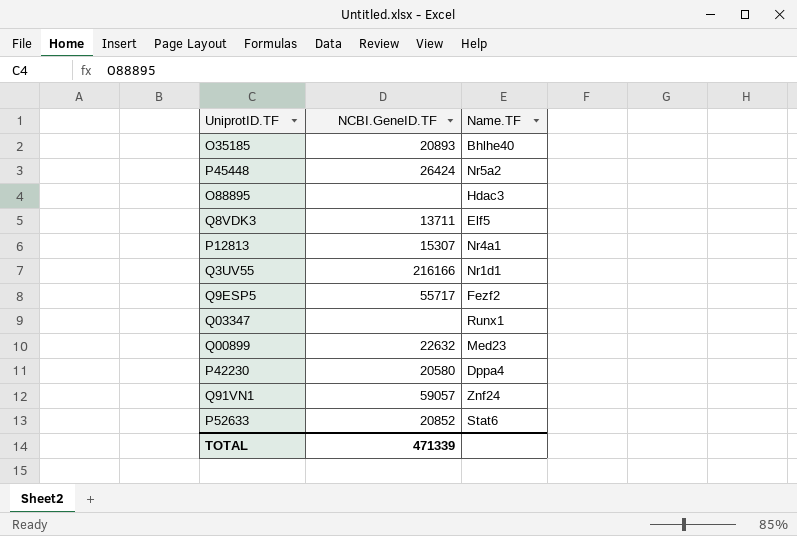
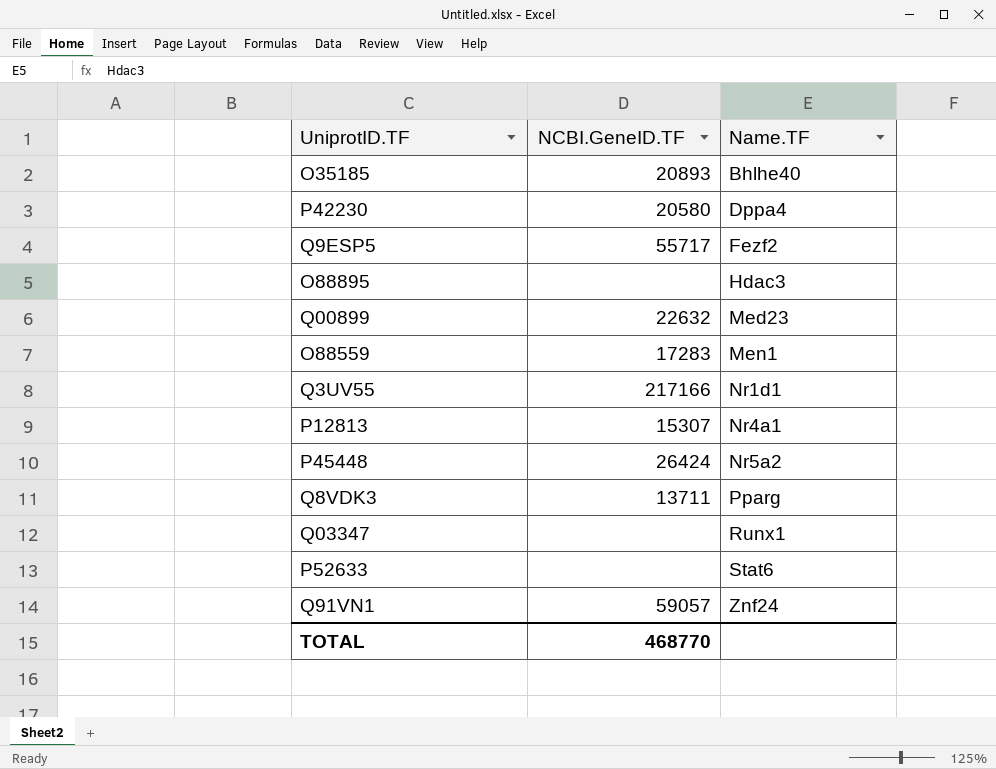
row order: none -> Name.TF ascending
row O88559: none -> 17283 | Men1
Q3UV55 | NCBI.GeneID.TF: 216166 -> 217166
Q8VDK3 | Name.TF: Elf5 -> Pparg
P52633 | NCBI.GeneID.TF: 20852 -> none
TOTAL | NCBI.GeneID.TF: 471339 -> 468770

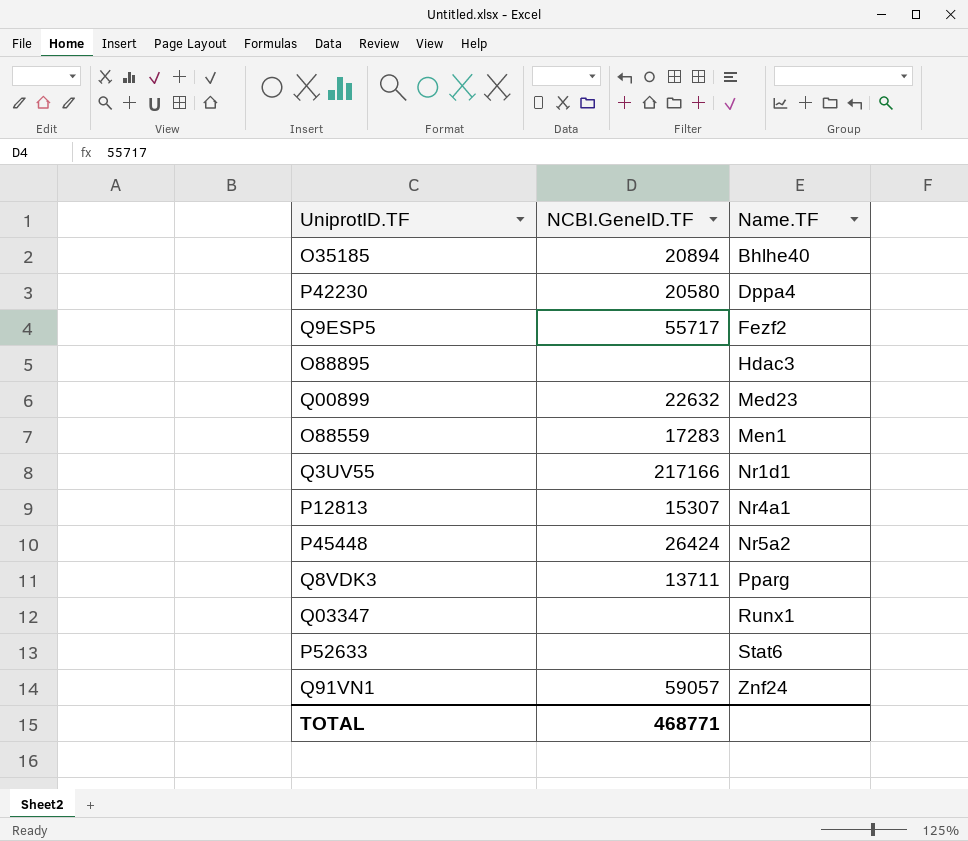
O35185 | NCBI.GeneID.TF: 20893 -> 20894
TOTAL | NCBI.GeneID.TF: 468770 -> 468771

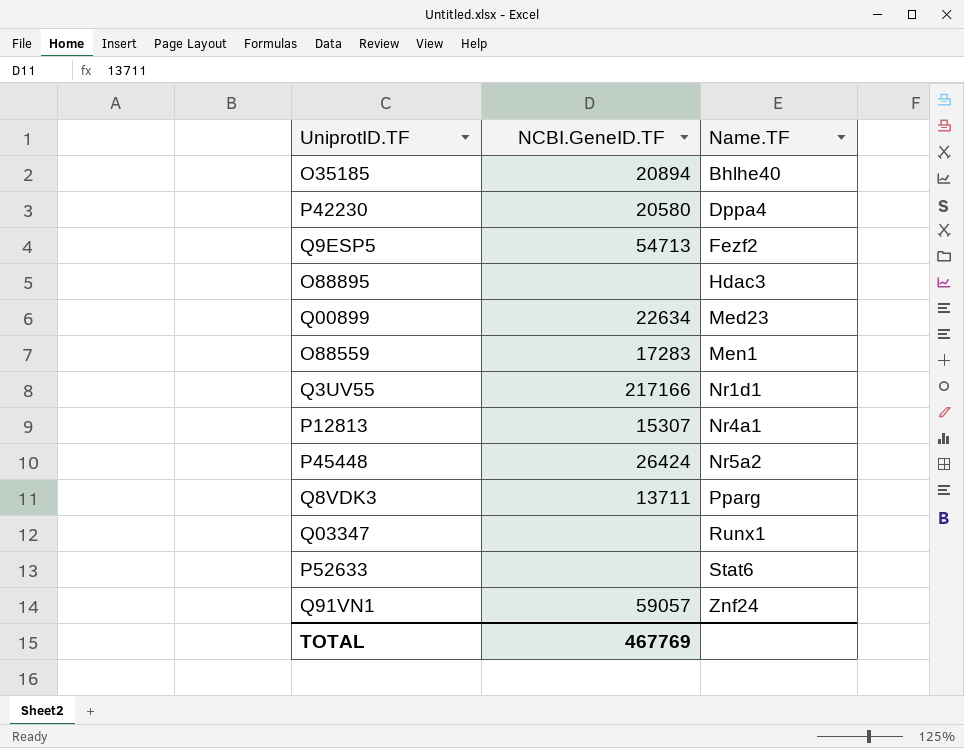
Q9ESP5 | NCBI.GeneID.TF: 55717 -> 54713
Q00899 | NCBI.GeneID.TF: 22632 -> 22634
TOTAL | NCBI.GeneID.TF: 468771 -> 467769

